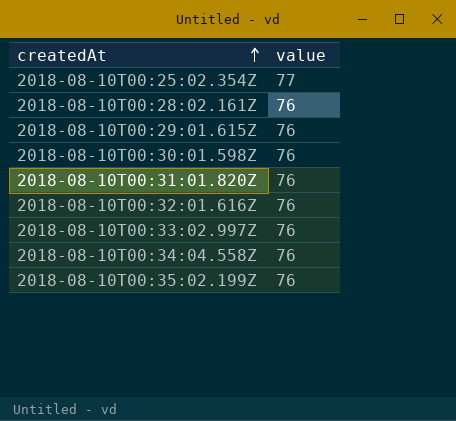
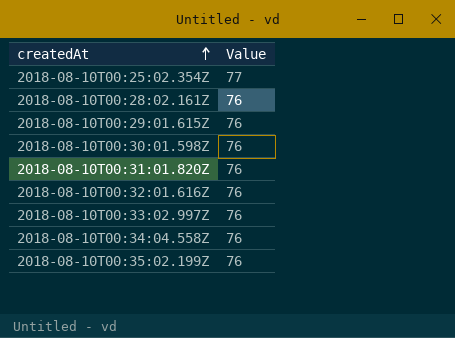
column name: value -> Value

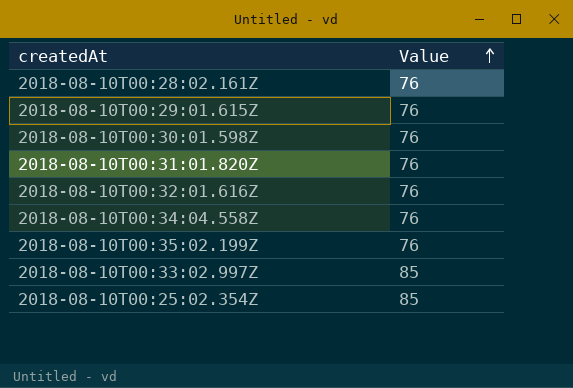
row order: createdAt ascending -> Value ascending
2018-08-10T00:33:02.997Z | Value: 76 -> 85
2018-08-10T00:25:02.354Z | Value: 77 -> 85

